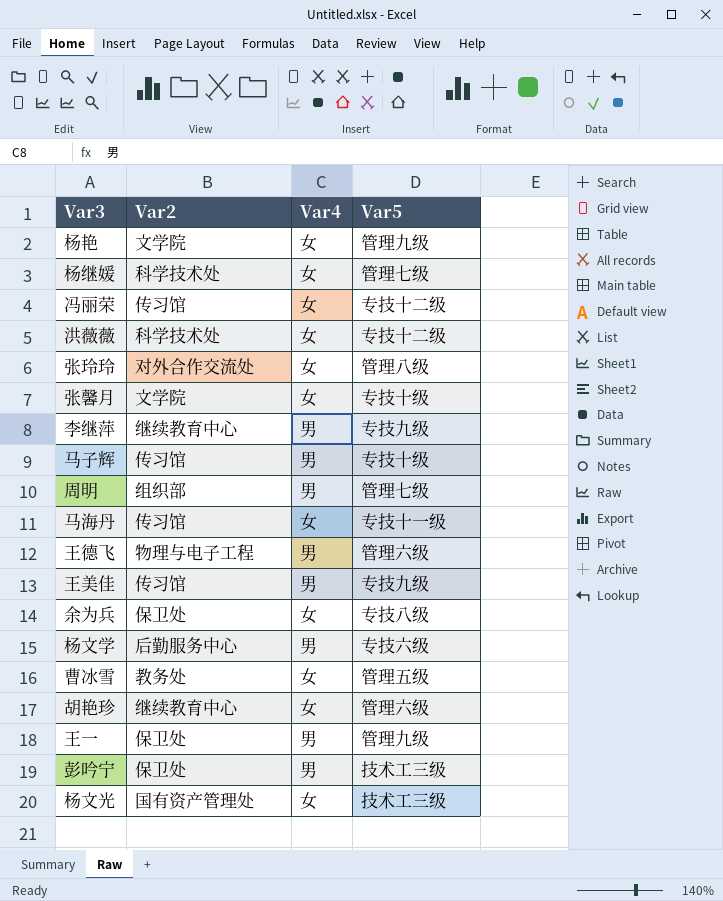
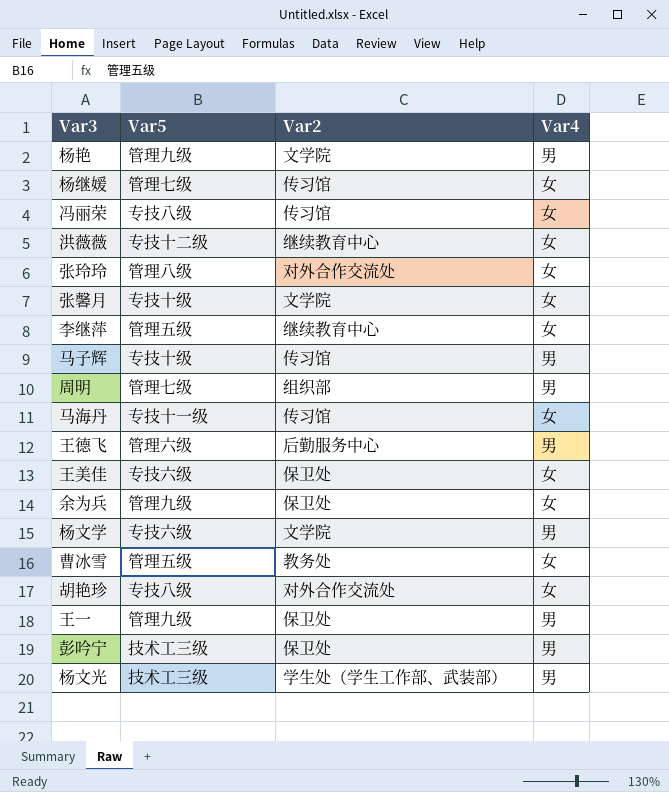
column Var5 | position: 4 -> 2
杨艳 | Var4: 女 -> 男
杨继媛 | Var2: 科学技术处 -> 传习馆
冯丽荣 | Var5: 专技十二级 -> 专技八级
洪薇薇 | Var2: 科学技术处 -> 继续教育中心
李继萍 | Var5: 专技九级 -> 管理五级
李继萍 | Var4: 男 -> 女
王德飞 | Var2: 物理与电子工程 -> 后勤服务中心
王美佳 | Var5: 专技九级 -> 专技六级
王美佳 | Var2: 传习馆 -> 保卫处
王美佳 | Var4: 男 -> 女
余为兵 | Var5: 专技八级 -> 管理九级
杨文学 | Var2: 后勤服务中心 -> 文学院
胡艳珍 | Var5: 管理六级 -> 专技八级
胡艳珍 | Var2: 继续教育中心 -> 对外合作交流处
杨文光 | Var2: 国有资产管理处 -> 学生处（学生工作部、武装部）
杨文光 | Var4: 女 -> 男

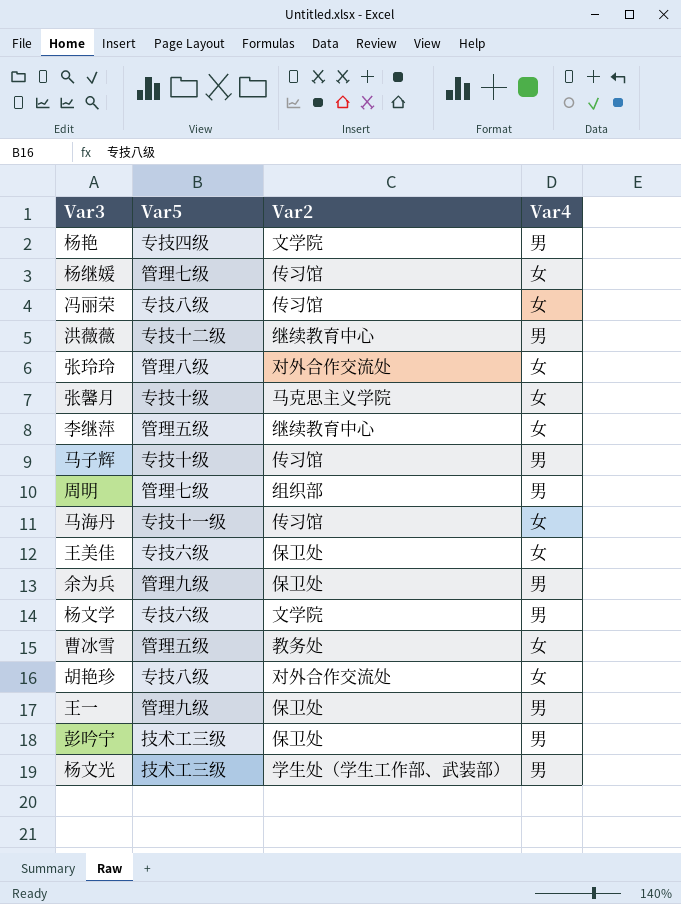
row 王德飞: 管理六级 | 后勤服务中心 | 男 -> none
杨艳 | Var5: 管理九级 -> 专技四级
洪薇薇 | Var4: 女 -> 男
张馨月 | Var2: 文学院 -> 马克思主义学院
余为兵 | Var4: 女 -> 男

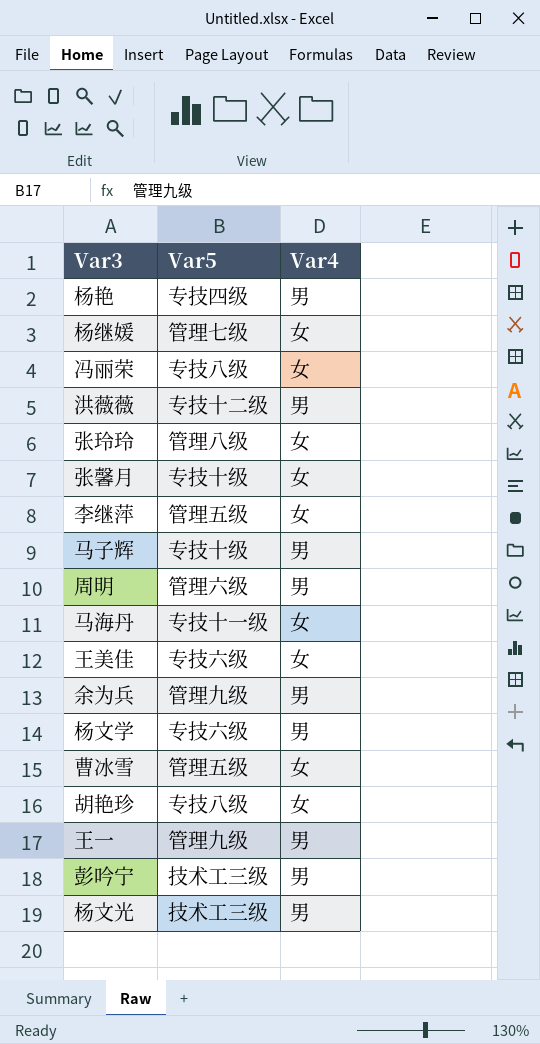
column Var2 | position: 3 -> none
周明 | Var5: 管理七级 -> 管理六级

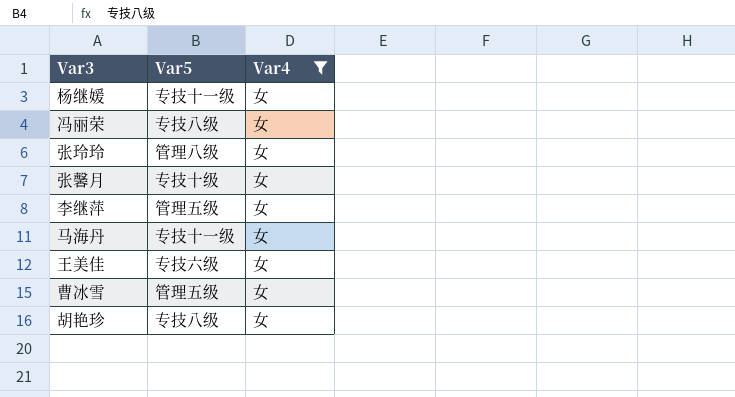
filter: none -> Var4 = 女
杨继媛 | Var5: 管理七级 -> 专技十一级

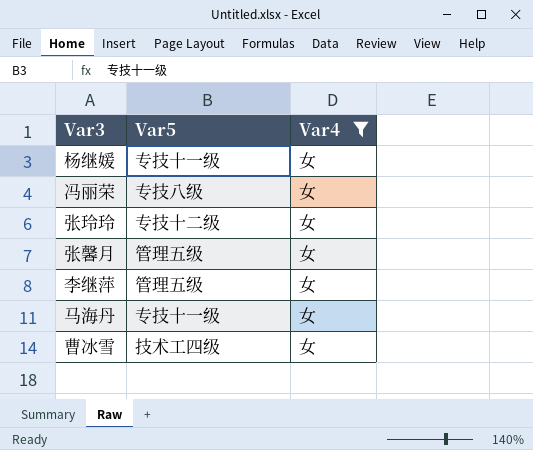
row 王美佳: 专技六级 | 女 -> none
row 胡艳珍: 专技八级 | 女 -> none
张玲玲 | Var5: 管理八级 -> 专技十二级
张馨月 | Var5: 专技十级 -> 管理五级
曹冰雪 | Var5: 管理五级 -> 技术工四级

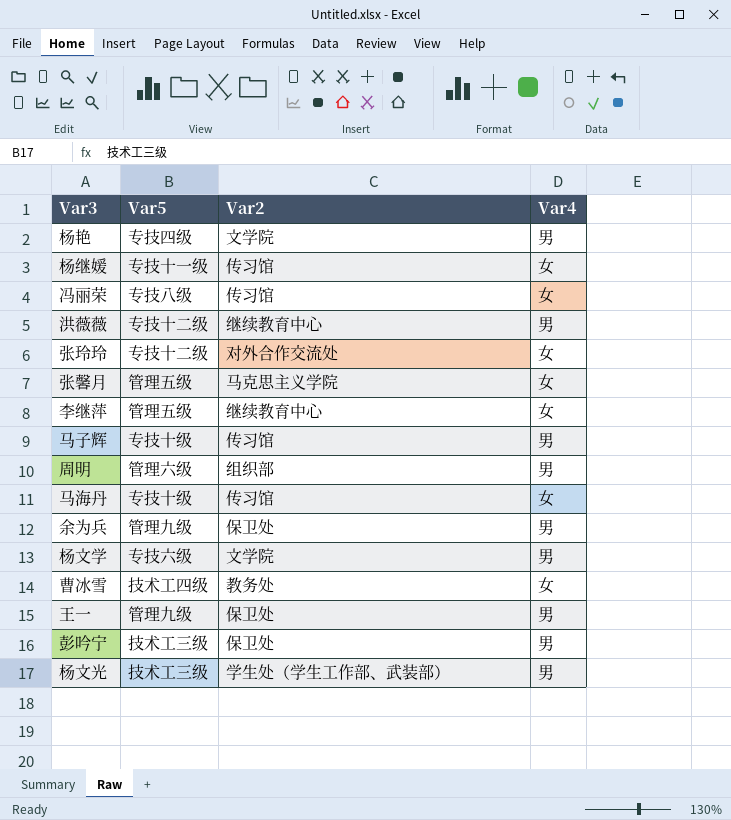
filter: Var4 = 女 -> none
column Var2 | position: none -> 3
马海丹 | Var5: 专技十一级 -> 专技十级

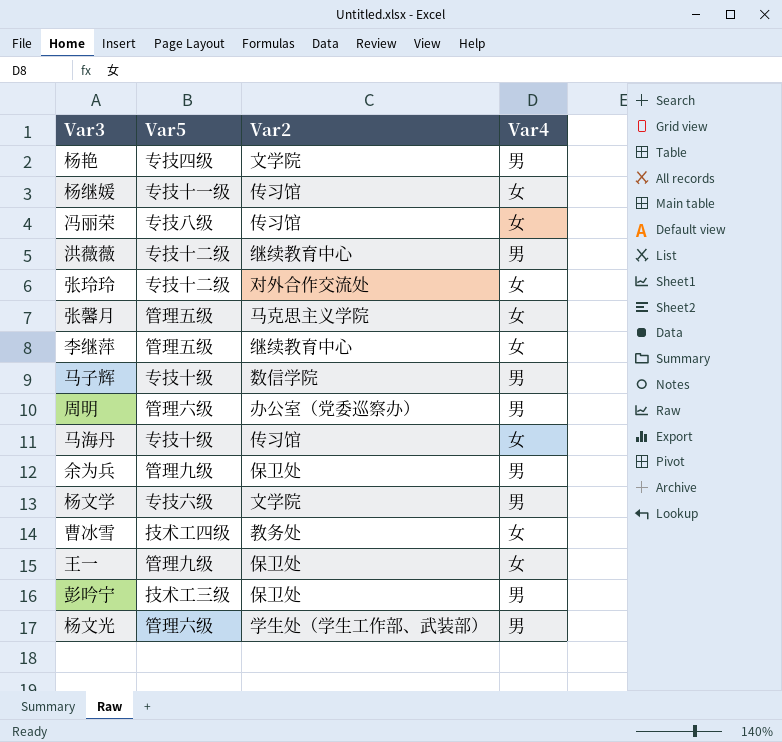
马子辉 | Var2: 传习馆 -> 数信学院
周明 | Var2: 组织部 -> 办公室（党委巡察办）
王一 | Var4: 男 -> 女
杨文光 | Var5: 技术工三级 -> 管理六级

